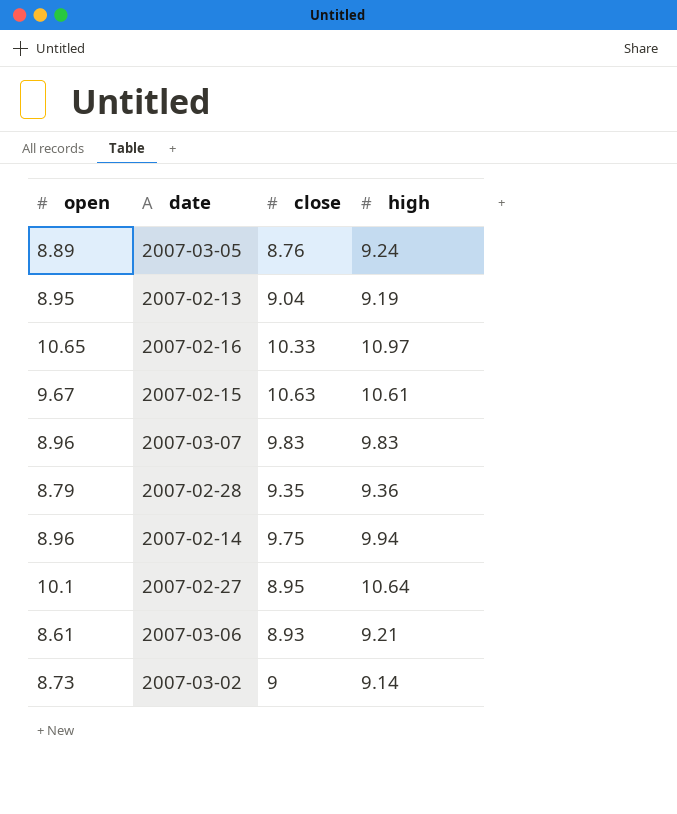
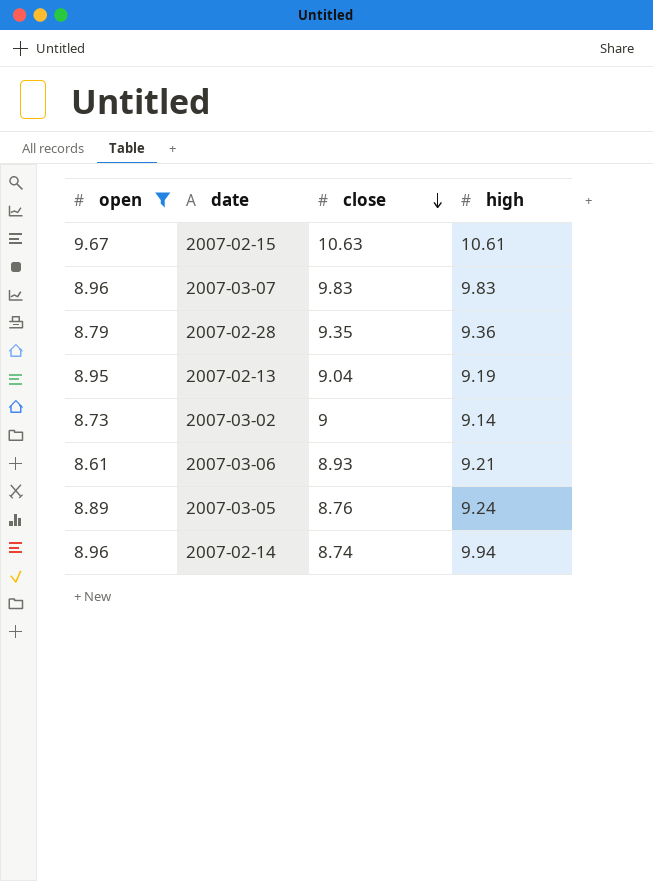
filter: none -> open <= 9.67
row order: none -> close descending
2007-02-14 | close: 9.75 -> 8.74

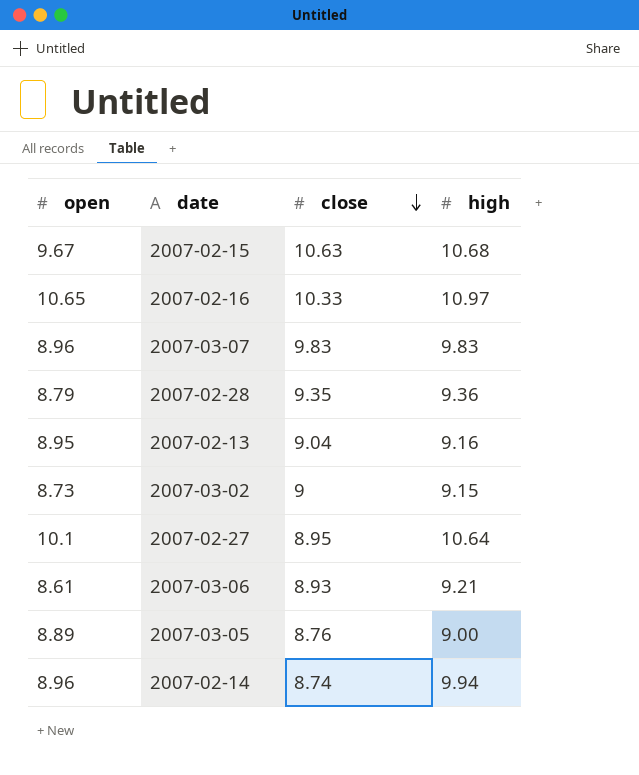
filter: open <= 9.67 -> none
2007-02-15 | high: 10.61 -> 10.68
2007-02-13 | high: 9.19 -> 9.16
2007-03-02 | high: 9.14 -> 9.15
2007-03-05 | high: 9.24 -> 9.00

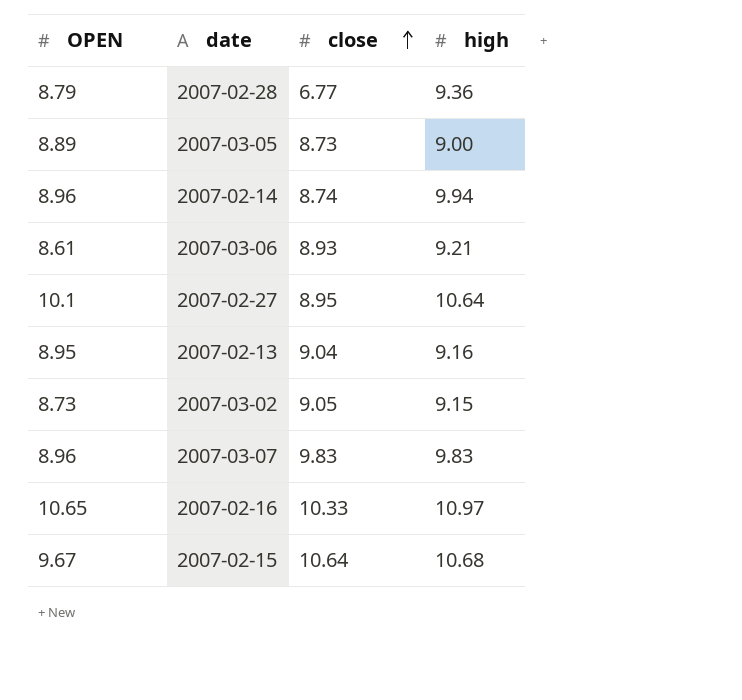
row order: close descending -> close ascending
column name: open -> OPEN
2007-02-28 | close: 9.35 -> 6.77
2007-03-05 | close: 8.76 -> 8.73
2007-03-02 | close: 9 -> 9.05
2007-02-15 | close: 10.63 -> 10.64

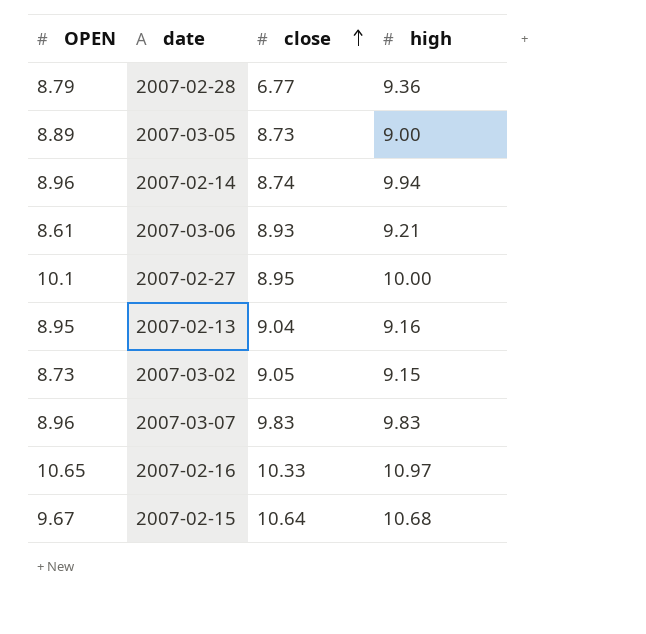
2007-02-27 | high: 10.64 -> 10.00

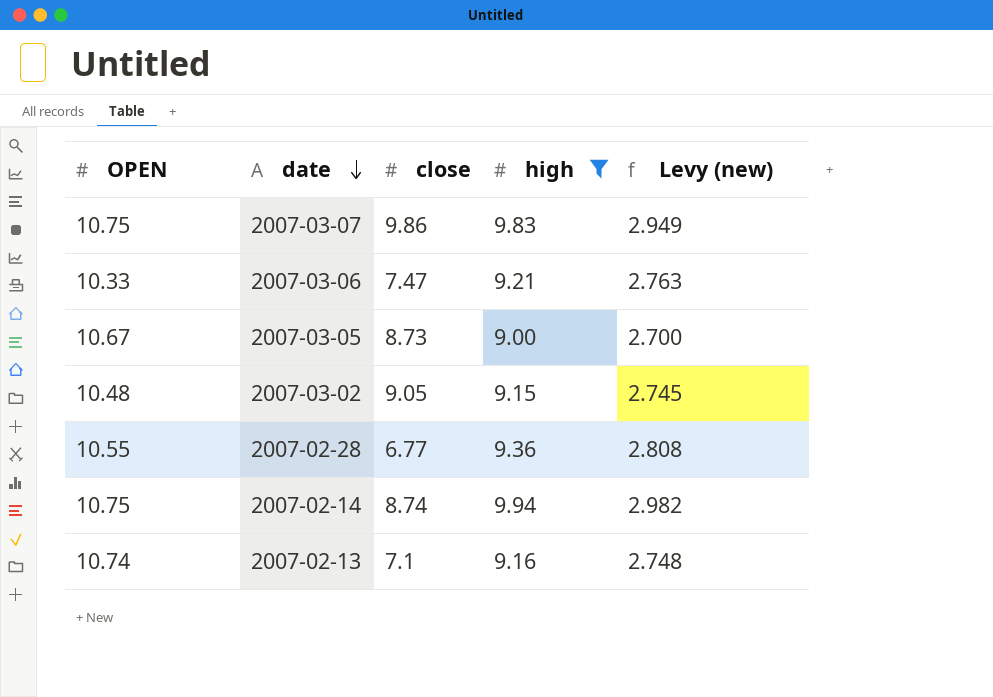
filter: none -> high <= 9.94
row order: close ascending -> date descending
column Levy (new) | formula: none -> [high] * 0.3
2007-03-07 | OPEN: 8.96 -> 10.75
2007-03-07 | close: 9.83 -> 9.86
2007-03-06 | OPEN: 8.61 -> 10.33
2007-03-06 | close: 8.93 -> 7.47
2007-03-05 | OPEN: 8.89 -> 10.67
2007-03-02 | OPEN: 8.73 -> 10.48
2007-02-28 | OPEN: 8.79 -> 10.55
2007-02-14 | OPEN: 8.96 -> 10.75
2007-02-13 | OPEN: 8.95 -> 10.74
2007-02-13 | close: 9.04 -> 7.1

